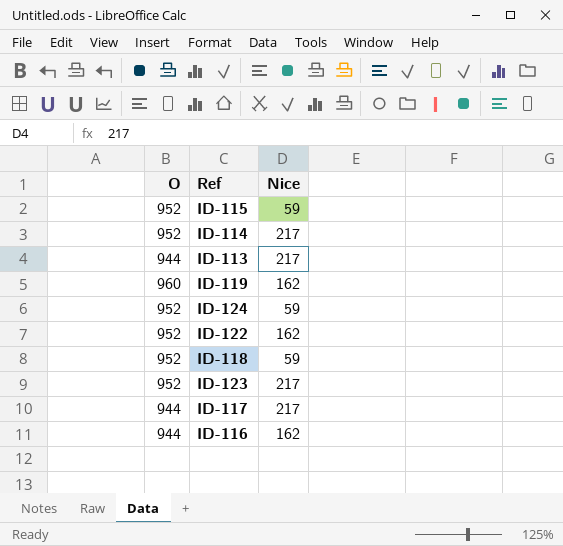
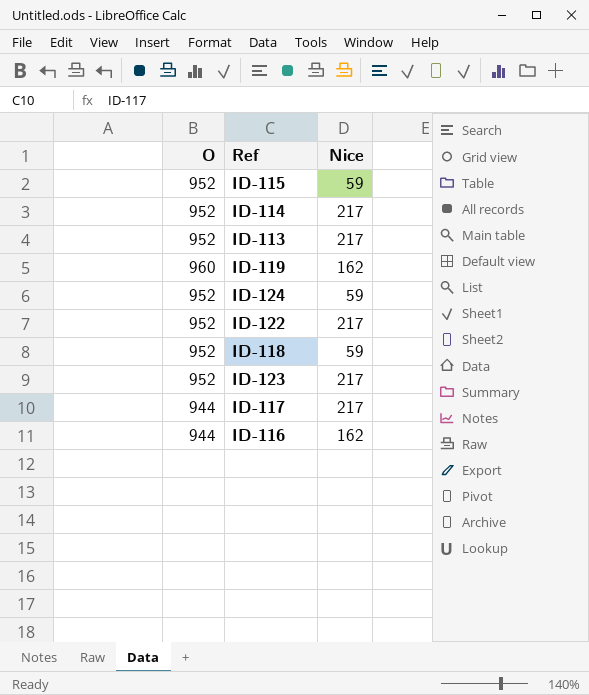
ID-113 | O: 944 -> 952
ID-122 | Nice: 162 -> 217

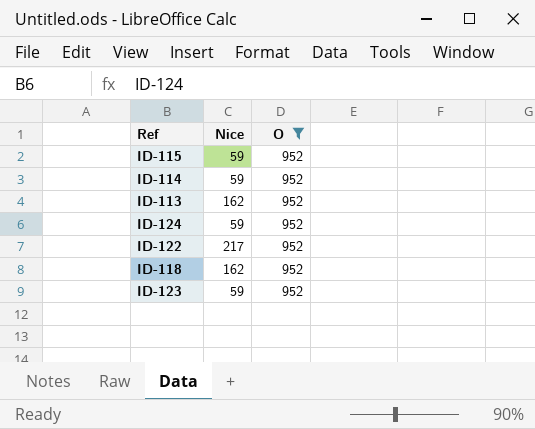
filter: none -> O = 952
column O | position: 1 -> 3
ID-114 | Nice: 217 -> 59
ID-113 | Nice: 217 -> 162
ID-118 | Nice: 59 -> 162
ID-123 | Nice: 217 -> 59

